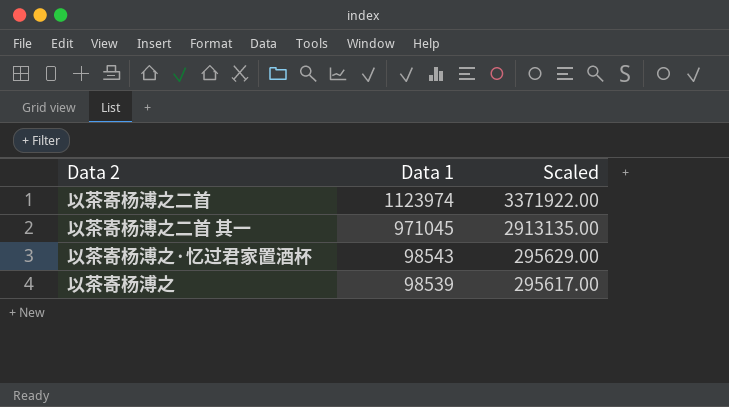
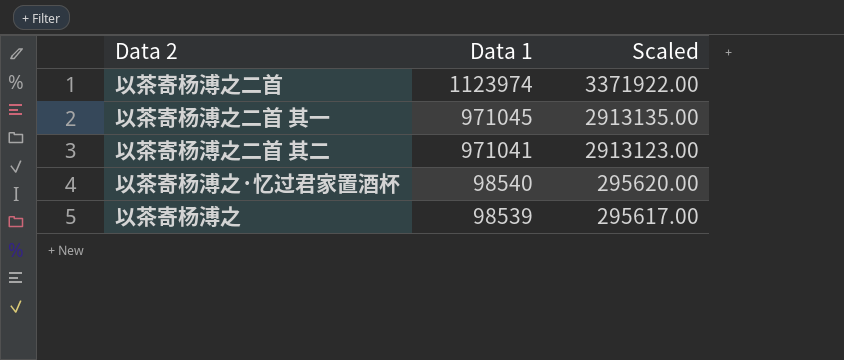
row 以茶寄杨溥之二首 其二: none -> 971041 | 2913123.00
以茶寄杨溥之·忆过君家置酒杯 | Data 1: 98543 -> 98540
以茶寄杨溥之·忆过君家置酒杯 | Scaled: 295629.00 -> 295620.00

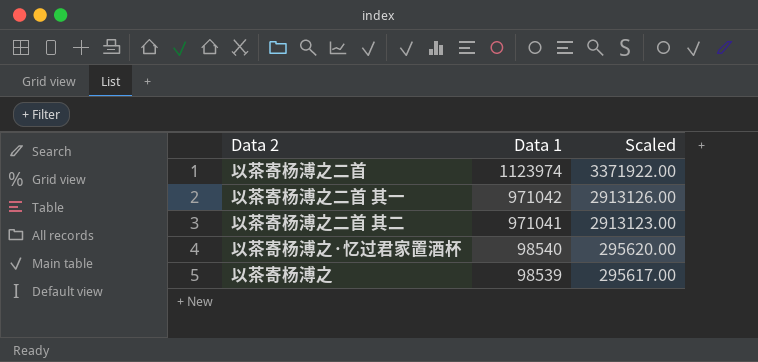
以茶寄杨溥之二首 其一 | Data 1: 971045 -> 971042
以茶寄杨溥之二首 其一 | Scaled: 2913135.00 -> 2913126.00

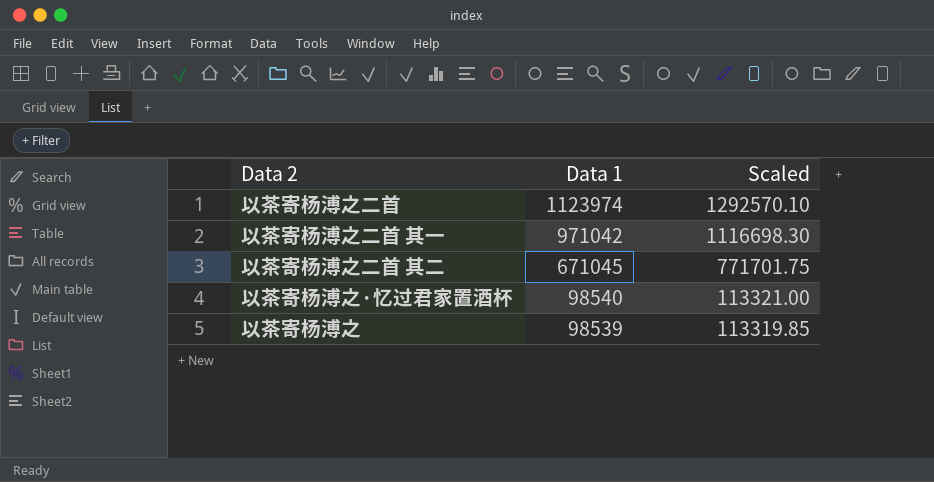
column Scaled | formula: [Data 1] * 3 -> [Data 1] * 1.15
以茶寄杨溥之二首 其二 | Data 1: 971041 -> 671045

